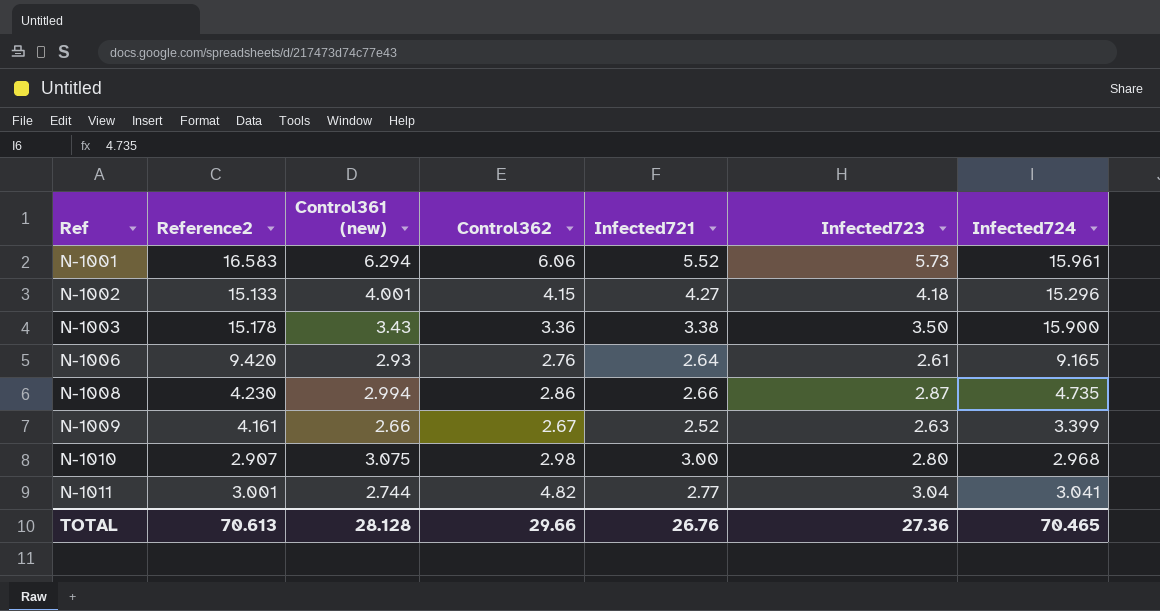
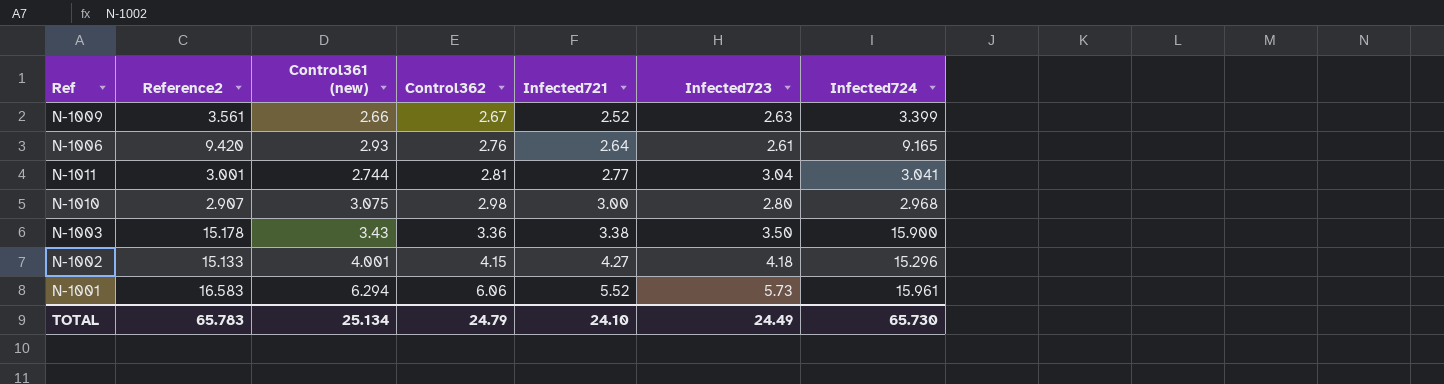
row order: Ref ascending -> Control362 ascending
row N-1008: 4.230 | 2.994 | 2.86 | 2.66 | 2.87 | 4.735 -> none
N-1009 | Reference2: 4.161 -> 3.561
N-1011 | Control362: 4.82 -> 2.81
TOTAL | Reference2: 70.613 -> 65.783
TOTAL | Control361 (new): 28.128 -> 25.134
TOTAL | Control362: 29.66 -> 24.79
TOTAL | Infected721: 26.76 -> 24.10
TOTAL | Infected723: 27.36 -> 24.49
TOTAL | Infected724: 70.465 -> 65.730

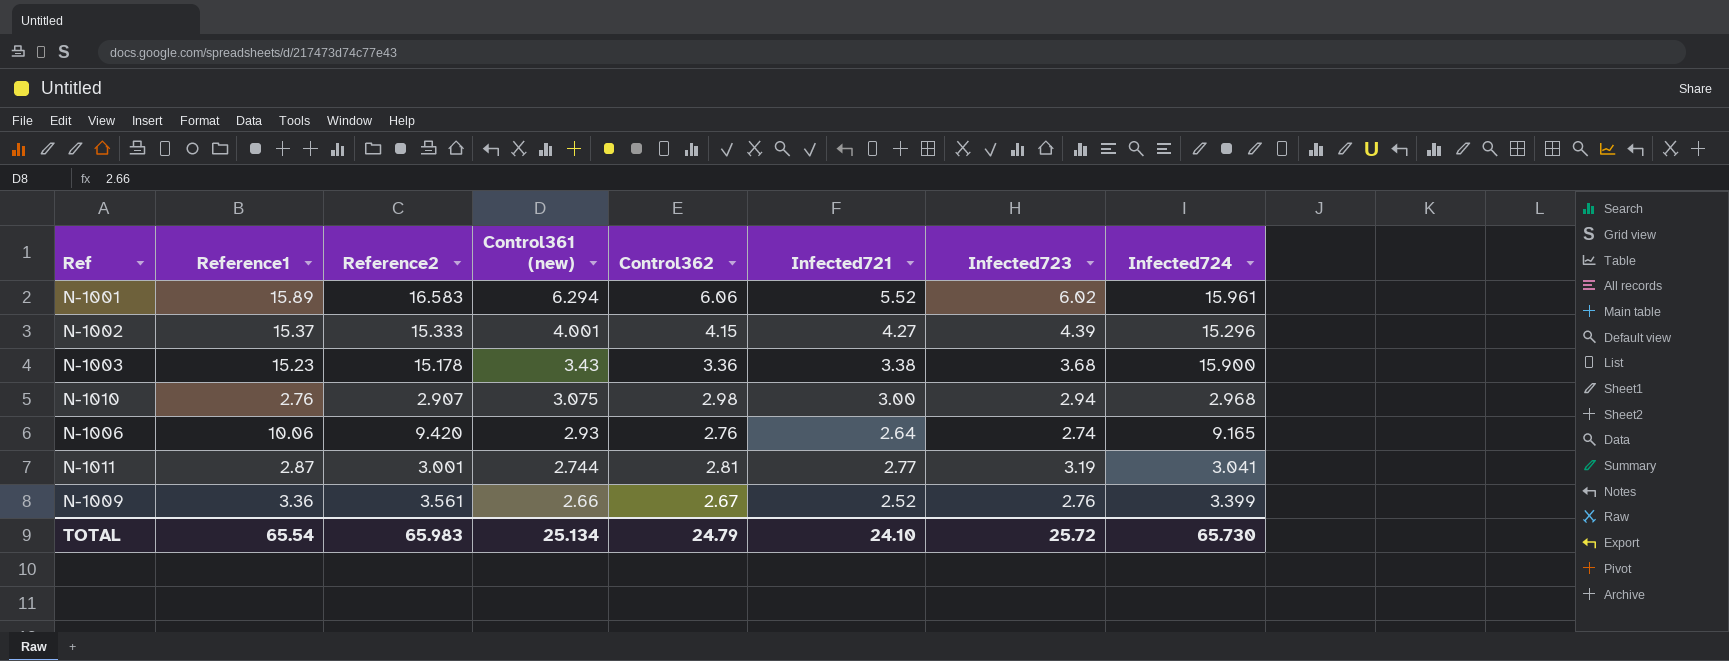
row order: Control362 ascending -> Control361 (new) descending
column Reference1 | position: none -> 2
N-1001 | Infected723: 5.73 -> 6.02
N-1002 | Reference2: 15.133 -> 15.333
N-1002 | Infected723: 4.18 -> 4.39
N-1003 | Infected723: 3.50 -> 3.68
N-1010 | Infected723: 2.80 -> 2.94
N-1006 | Infected723: 2.61 -> 2.74
N-1011 | Infected723: 3.04 -> 3.19
N-1009 | Infected723: 2.63 -> 2.76
TOTAL | Reference2: 65.783 -> 65.983
TOTAL | Infected723: 24.49 -> 25.72

